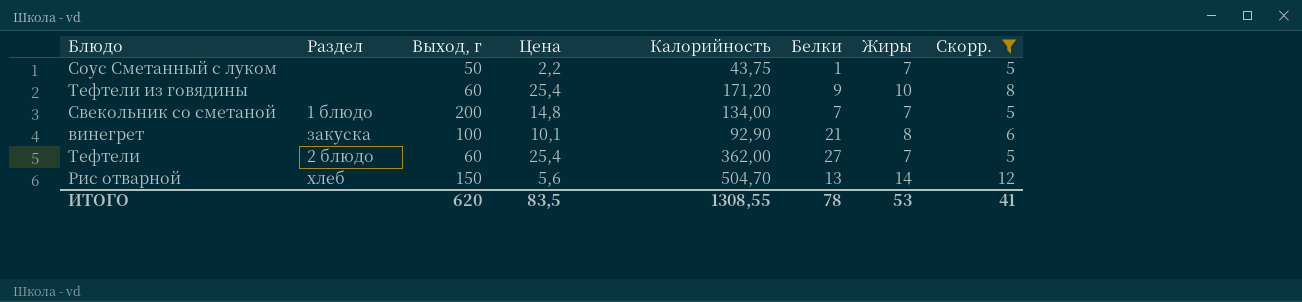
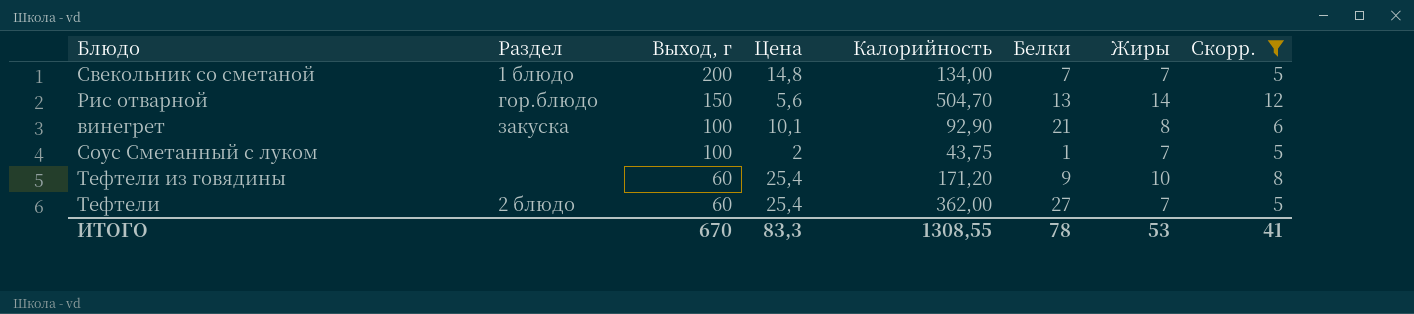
row order: none -> Выход, г descending
Рис отварной | Раздел: хлеб -> гор.блюдо
Соус Сметанный с луком | Выход, г: 50 -> 100
Соус Сметанный с луком | Цена: 2,2 -> 2
ИТОГО | Выход, г: 620 -> 670
ИТОГО | Цена: 83,5 -> 83,3

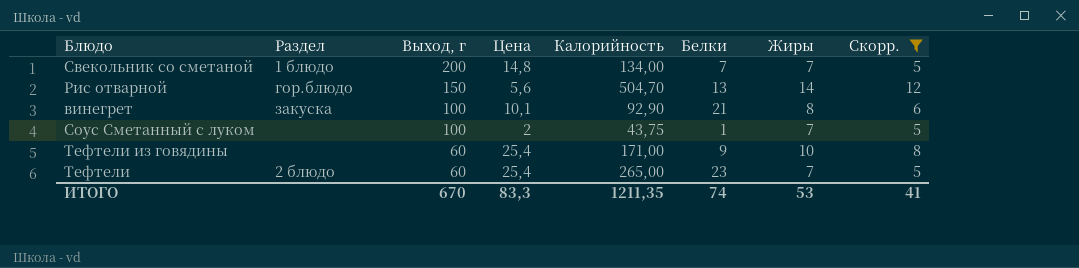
Тефтели из говядины | Калорийность: 171,20 -> 171,00
Тефтели | Калорийность: 362,00 -> 265,00
Тефтели | Белки: 27 -> 23
ИТОГО | Калорийность: 1308,55 -> 1211,35
ИТОГО | Белки: 78 -> 74

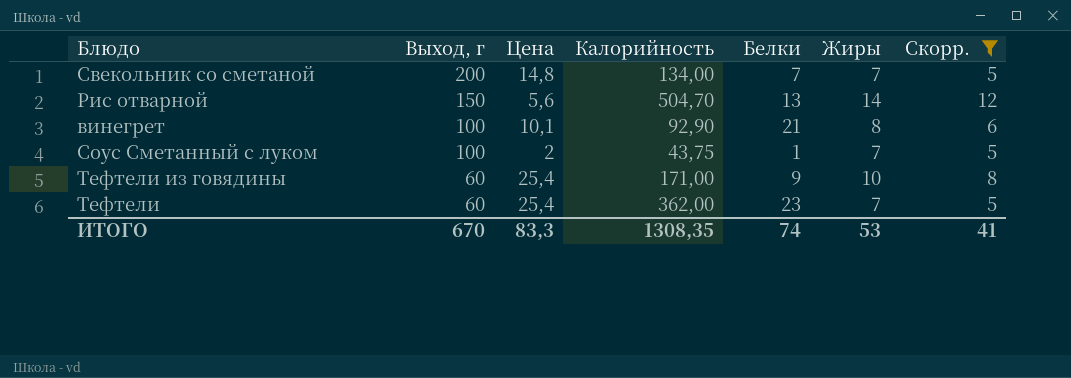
column Раздел | position: 2 -> none
Тефтели | Калорийность: 265,00 -> 362,00
ИТОГО | Калорийность: 1211,35 -> 1308,35

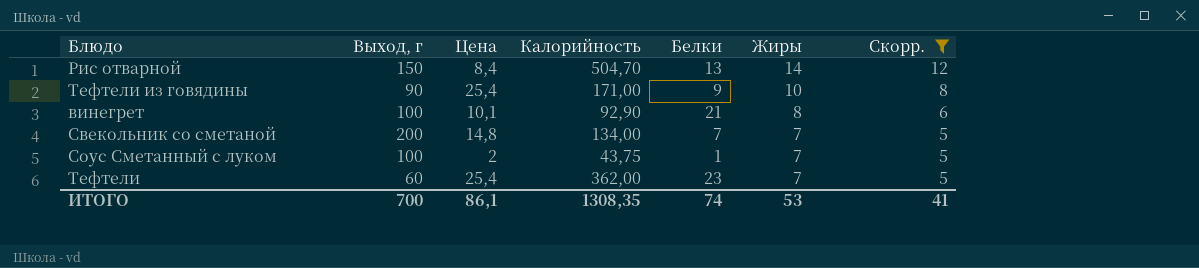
row order: Выход, г descending -> Жиры descending
Рис отварной | Цена: 5,6 -> 8,4
Тефтели из говядины | Выход, г: 60 -> 90
ИТОГО | Выход, г: 670 -> 700
ИТОГО | Цена: 83,3 -> 86,1

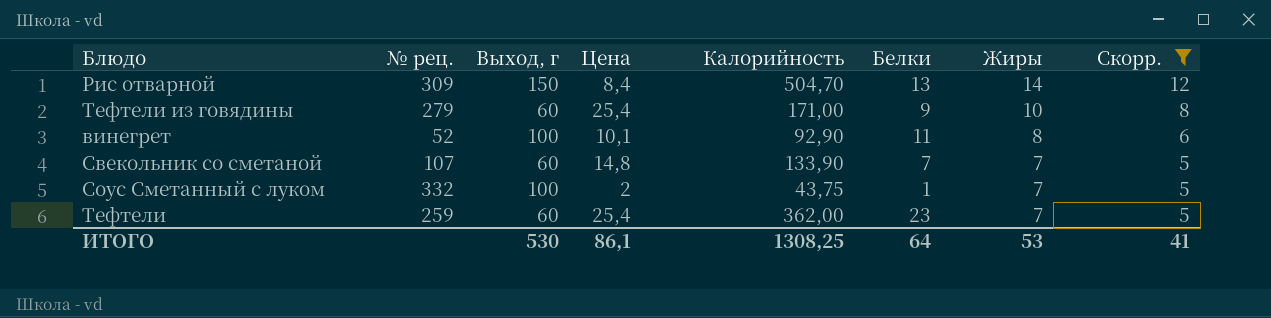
column № рец. | position: none -> 2
Тефтели из говядины | Выход, г: 90 -> 60
винегрет | Белки: 21 -> 11
Свекольник со сметаной | Выход, г: 200 -> 60
Свекольник со сметаной | Калорийность: 134,00 -> 133,90
ИТОГО | Выход, г: 700 -> 530
ИТОГО | Калорийность: 1308,35 -> 1308,25
ИТОГО | Белки: 74 -> 64

